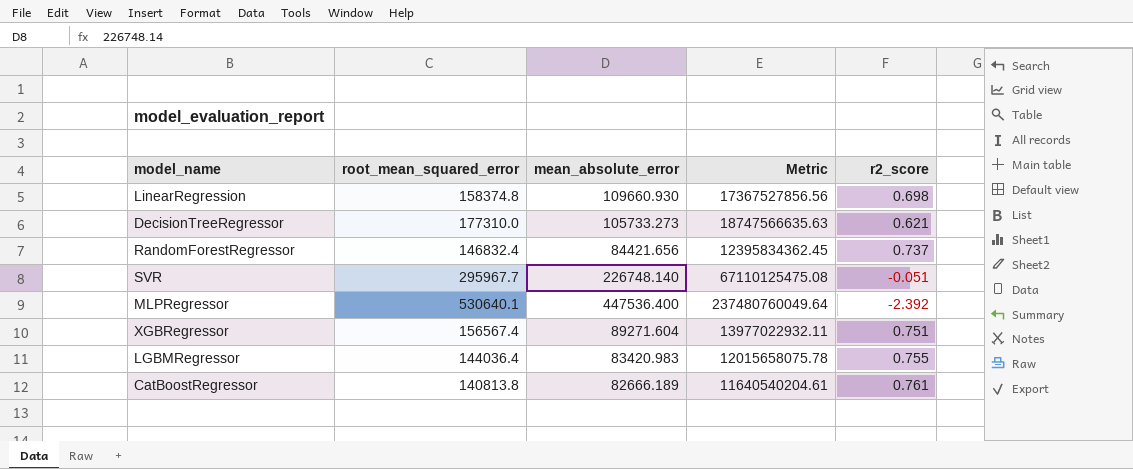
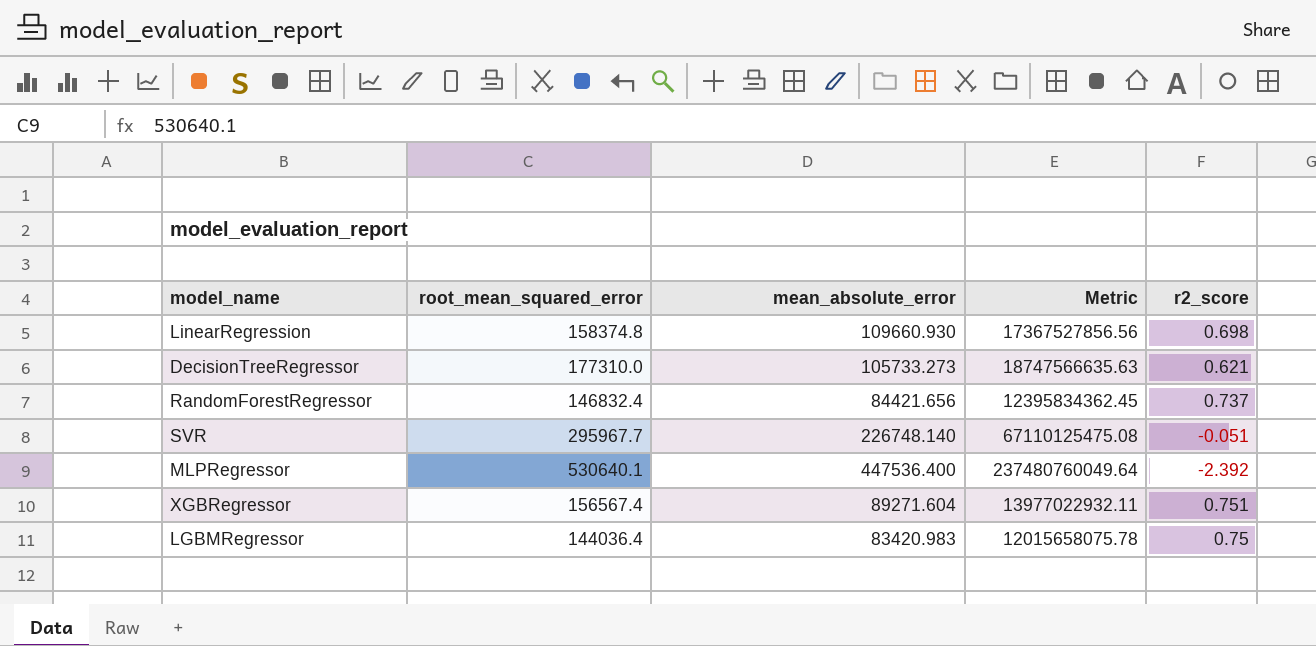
row CatBoostRegressor: 140813.8 | 82666.189 | 11640540204.61 | 0.761 -> none
LGBMRegressor | r2_score: 0.755 -> 0.75

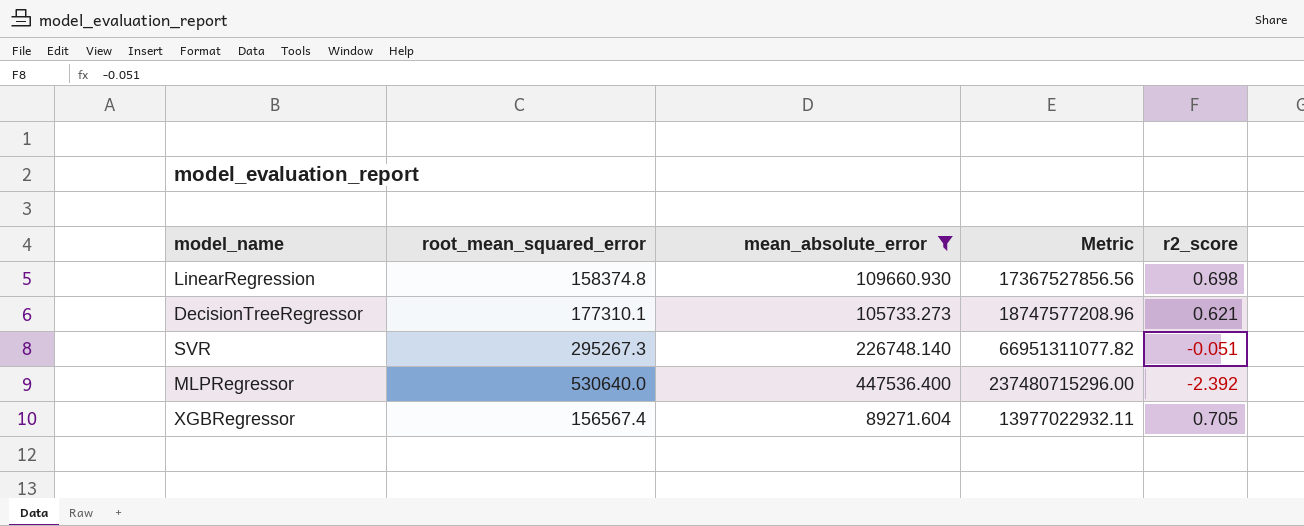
filter: none -> mean_absolute_error >= 89271.604
DecisionTreeRegressor | root_mean_squared_error: 177310.0 -> 177310.1
DecisionTreeRegressor | Metric: 18747566635.63 -> 18747577208.96
SVR | root_mean_squared_error: 295967.7 -> 295267.3
SVR | Metric: 67110125475.08 -> 66951311077.82
MLPRegressor | root_mean_squared_error: 530640.1 -> 530640.0
MLPRegressor | Metric: 237480760049.64 -> 237480715296.00
XGBRegressor | r2_score: 0.751 -> 0.705

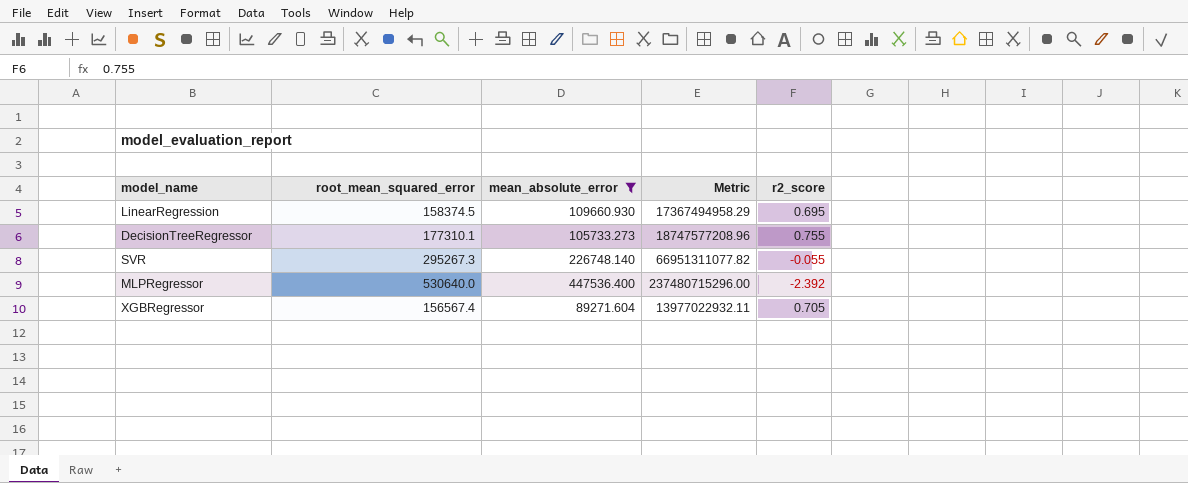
LinearRegression | root_mean_squared_error: 158374.8 -> 158374.5
LinearRegression | Metric: 17367527856.56 -> 17367494958.29
LinearRegression | r2_score: 0.698 -> 0.695
DecisionTreeRegressor | r2_score: 0.621 -> 0.755
SVR | r2_score: -0.051 -> -0.055

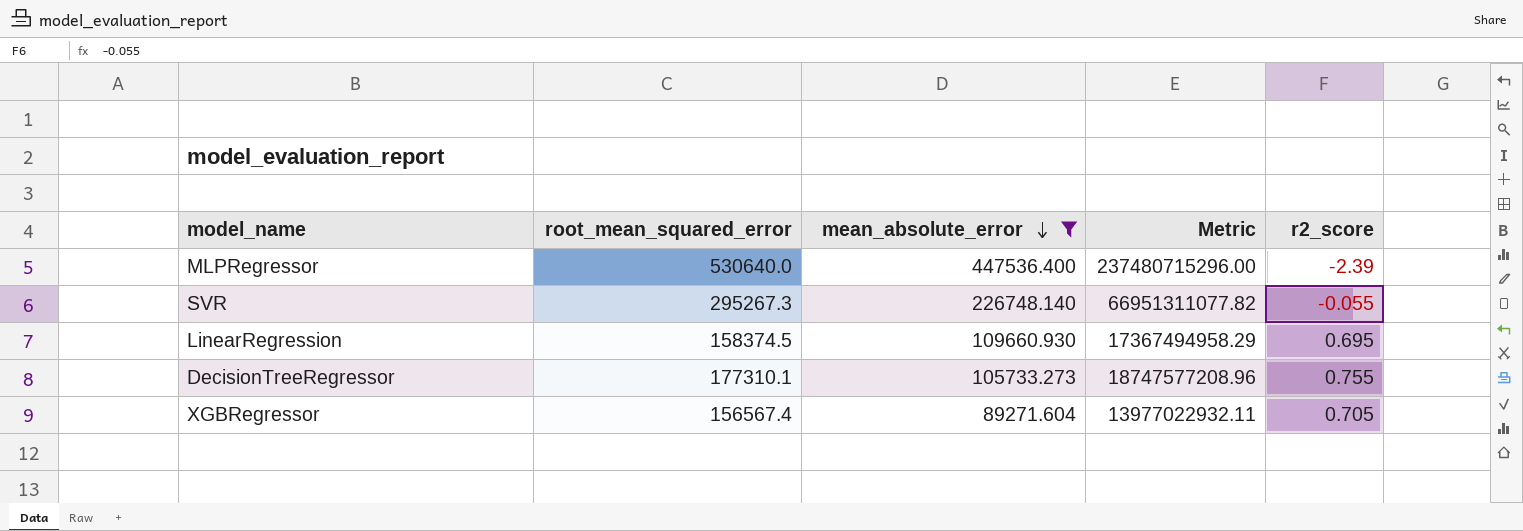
row order: none -> mean_absolute_error descending
MLPRegressor | r2_score: -2.392 -> -2.39

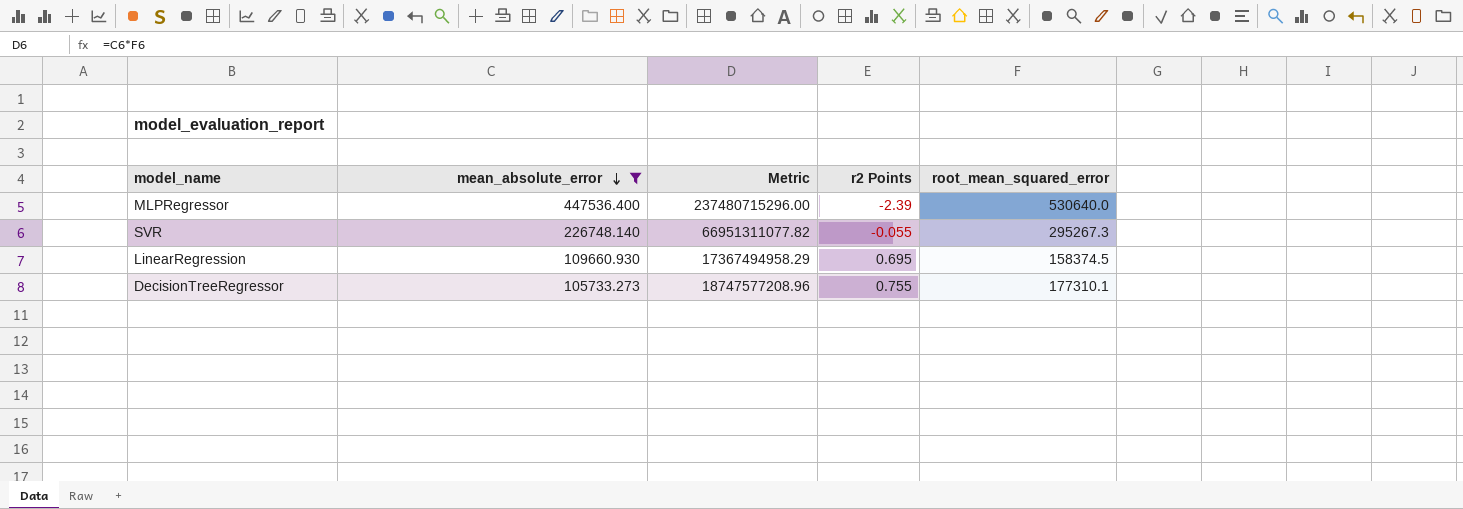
column name: r2_score -> r2 Points
column root_mean_squared_error | position: 2 -> 5
row XGBRegressor: 156567.4 | 89271.604 | 13977022932.11 | 0.705 -> none

